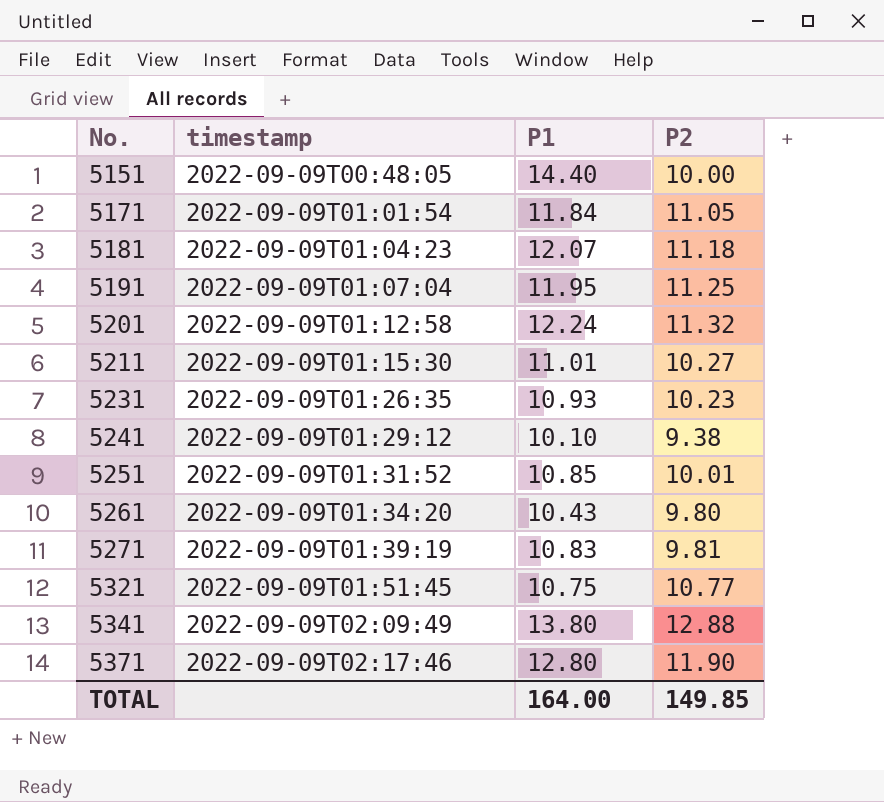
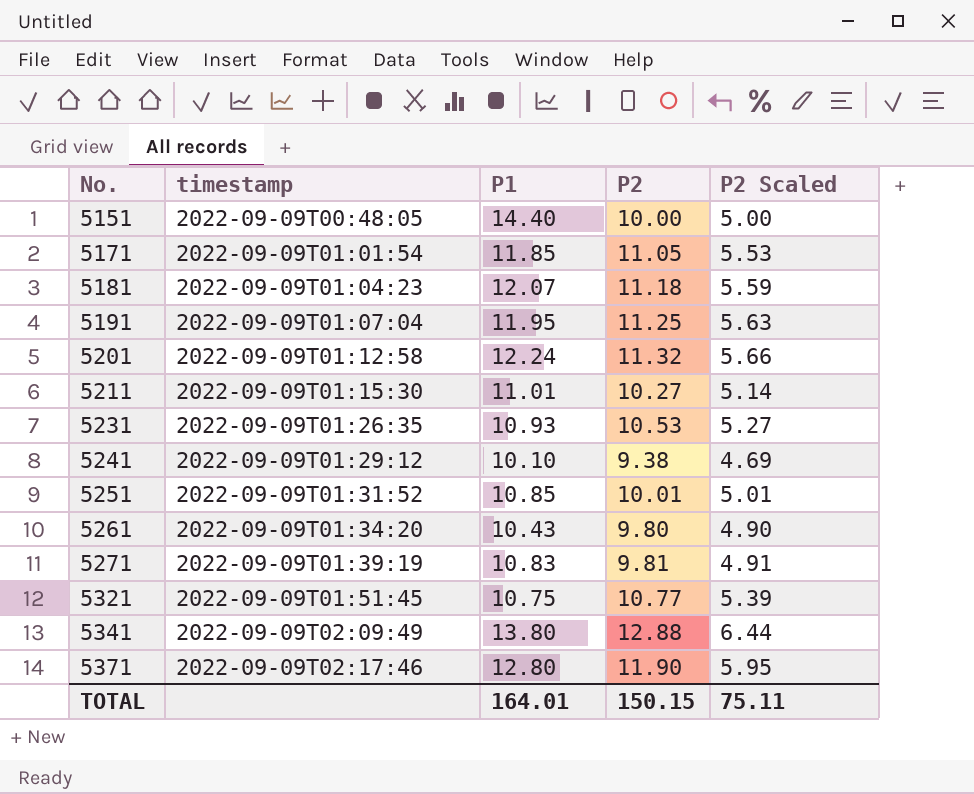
column P2 Scaled | formula: none -> [P2] * 0.5
5171 | P1: 11.84 -> 11.85
5231 | P2: 10.23 -> 10.53
TOTAL | P1: 164.00 -> 164.01
TOTAL | P2: 149.85 -> 150.15

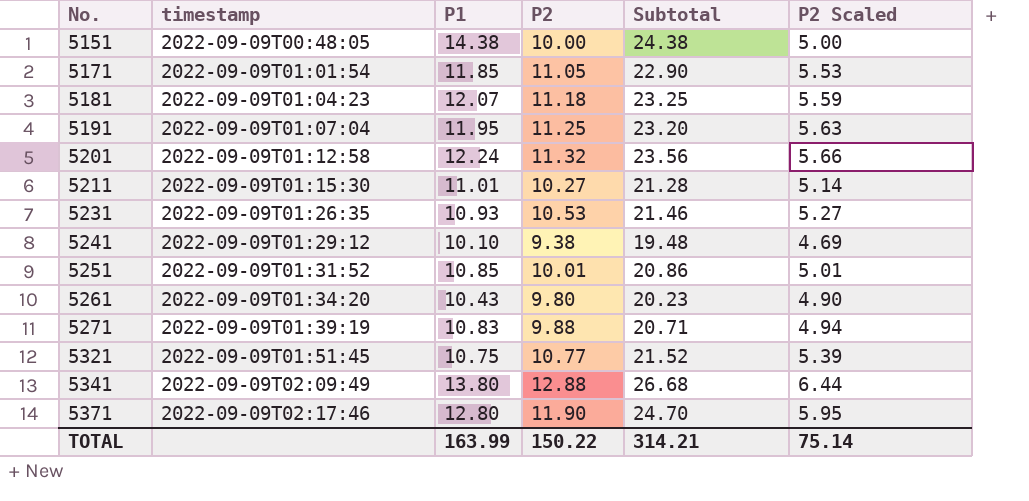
column Subtotal | formula: none -> [P1] + [P2]
5151 | P1: 14.40 -> 14.38
5271 | P2: 9.81 -> 9.88
5271 | P2 Scaled: 4.91 -> 4.94
TOTAL | P1: 164.01 -> 163.99
TOTAL | P2: 150.15 -> 150.22
TOTAL | P2 Scaled: 75.11 -> 75.14

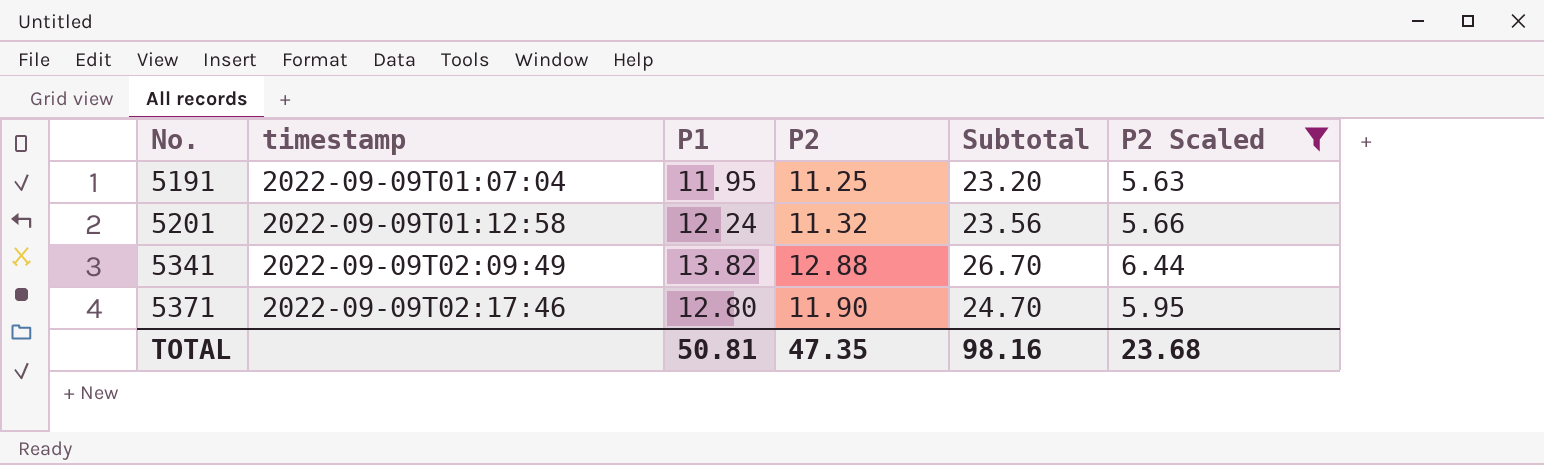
filter: none -> P2 Scaled >= 5.63
5341 | P1: 13.80 -> 13.82
5341 | Subtotal: 26.68 -> 26.70
TOTAL | P1: 163.99 -> 50.81
TOTAL | P2: 150.22 -> 47.35
TOTAL | Subtotal: 314.21 -> 98.16
TOTAL | P2 Scaled: 75.14 -> 23.68

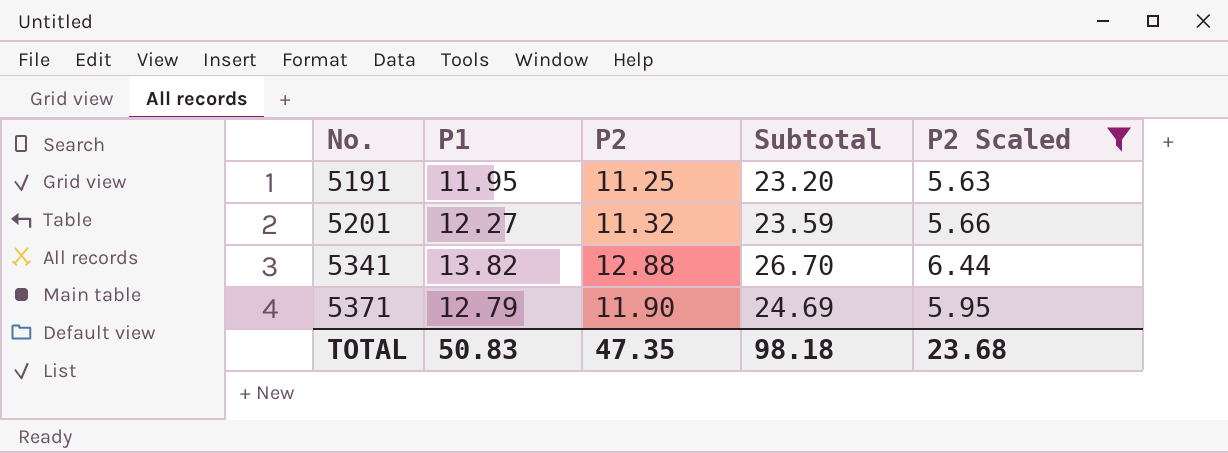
column timestamp | position: 2 -> none
5201 | P1: 12.24 -> 12.27
5201 | Subtotal: 23.56 -> 23.59
5371 | P1: 12.80 -> 12.79
5371 | Subtotal: 24.70 -> 24.69
TOTAL | P1: 50.81 -> 50.83
TOTAL | Subtotal: 98.16 -> 98.18

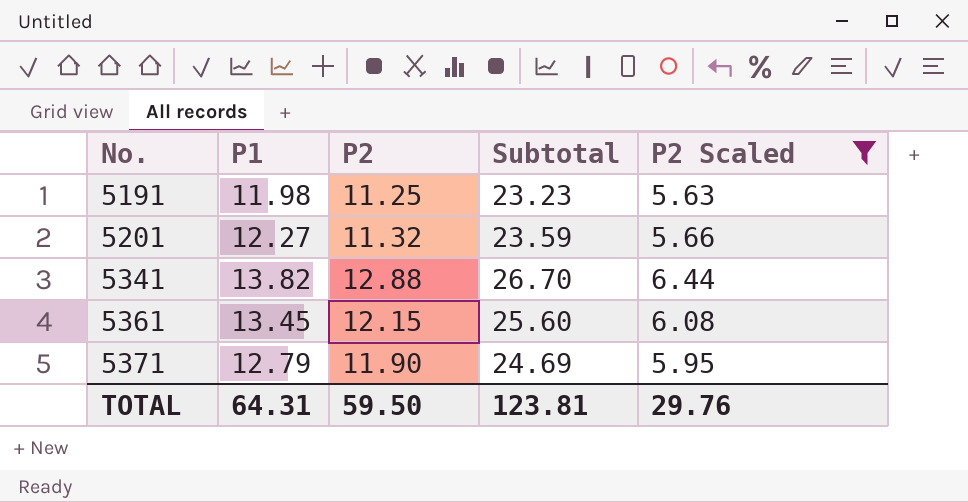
5191 | P1: 11.95 -> 11.98
5191 | Subtotal: 23.20 -> 23.23
row 5361: none -> 13.45 | 12.15 | 25.60 | 6.08
TOTAL | P1: 50.83 -> 64.31
TOTAL | P2: 47.35 -> 59.50
TOTAL | Subtotal: 98.18 -> 123.81
TOTAL | P2 Scaled: 23.68 -> 29.76

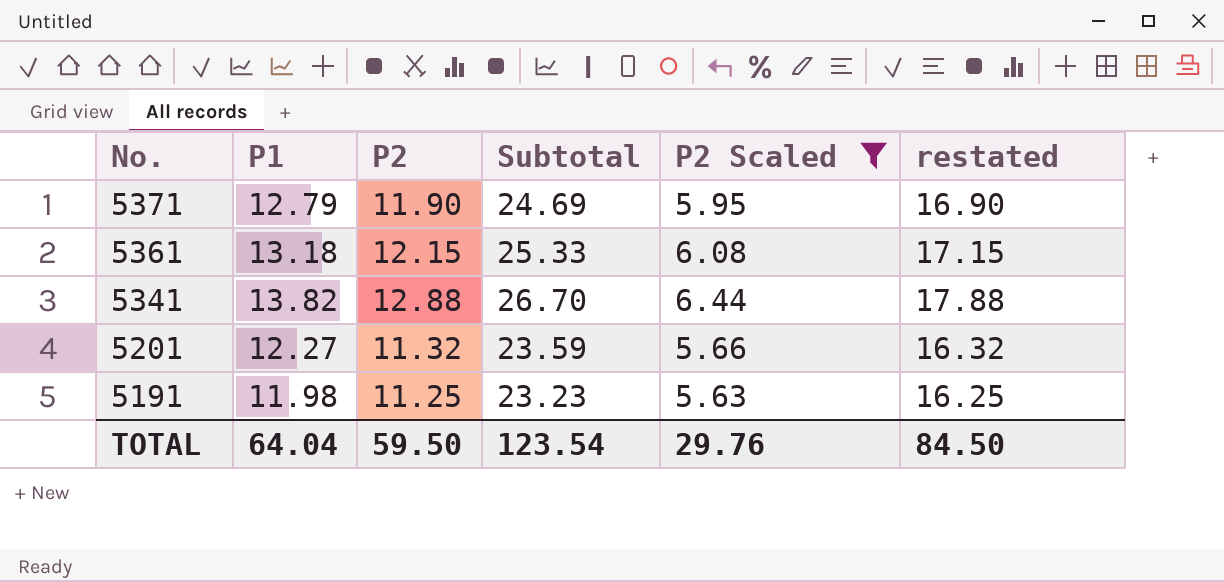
row order: No. ascending -> No. descending
column restated | formula: none -> [P2] + 5
5361 | P1: 13.45 -> 13.18
5361 | Subtotal: 25.60 -> 25.33
TOTAL | P1: 64.31 -> 64.04
TOTAL | Subtotal: 123.81 -> 123.54

